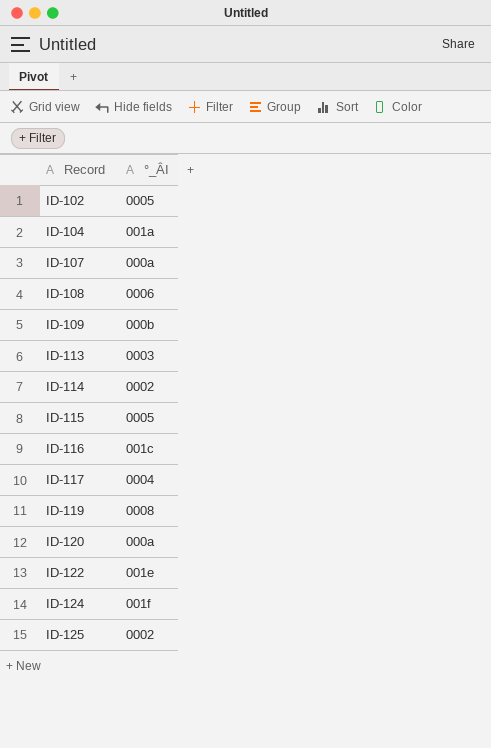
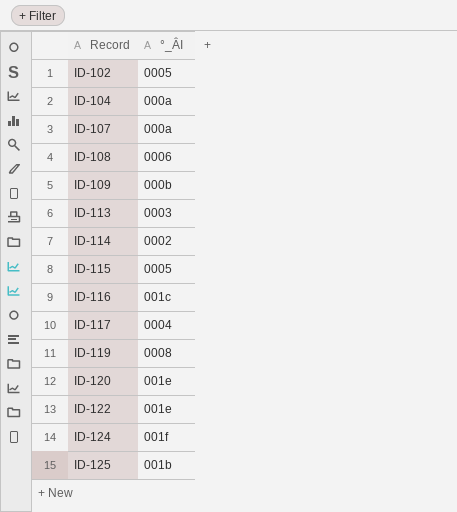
ID-104 | °_ÂI: 001a -> 000a
ID-120 | °_ÂI: 000a -> 001e
ID-125 | °_ÂI: 0002 -> 001b

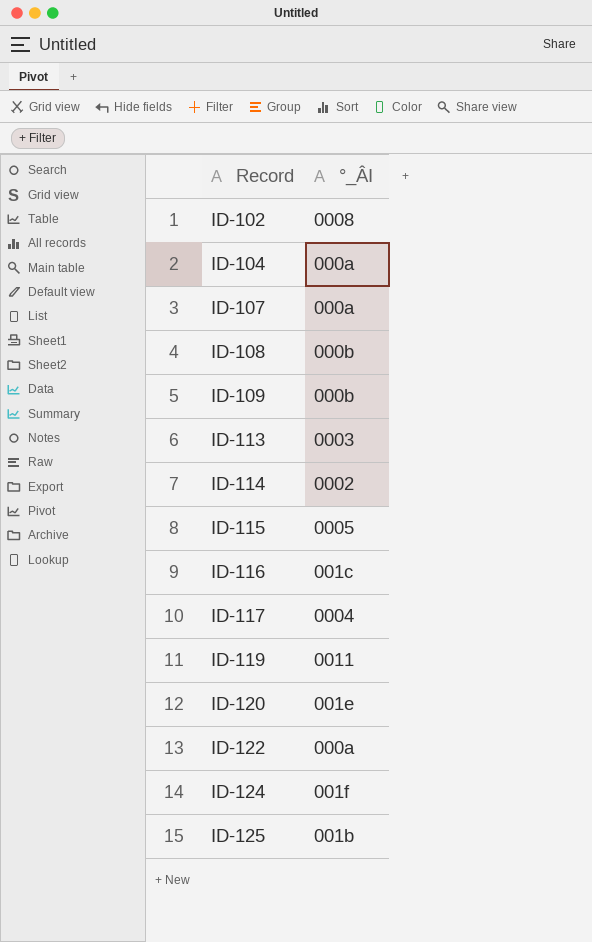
ID-102 | °_ÂI: 0005 -> 0008
ID-108 | °_ÂI: 0006 -> 000b
ID-119 | °_ÂI: 0008 -> 0011
ID-122 | °_ÂI: 001e -> 000a

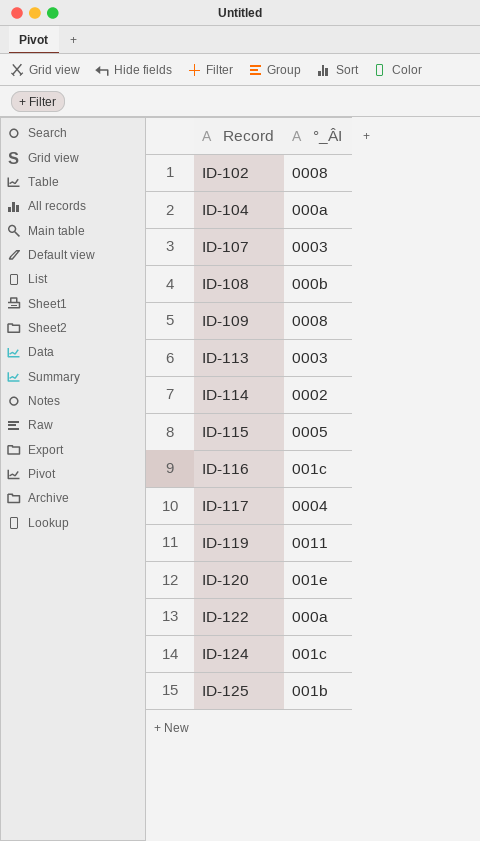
ID-107 | °_ÂI: 000a -> 0003
ID-109 | °_ÂI: 000b -> 0008
ID-124 | °_ÂI: 001f -> 001c

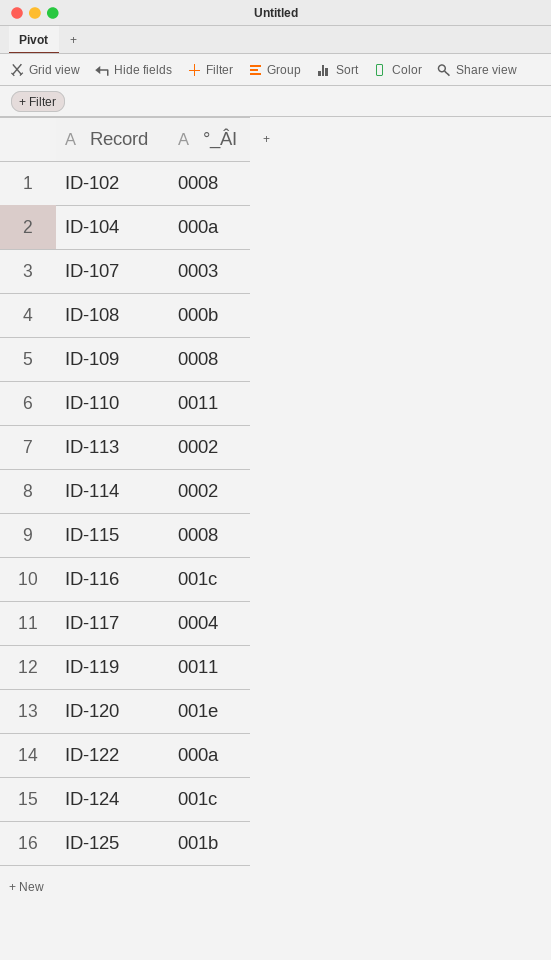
row ID-110: none -> 0011
ID-113 | °_ÂI: 0003 -> 0002
ID-115 | °_ÂI: 0005 -> 0008

